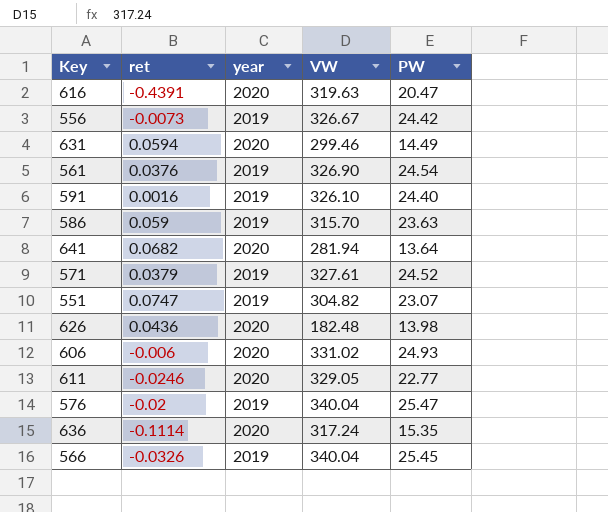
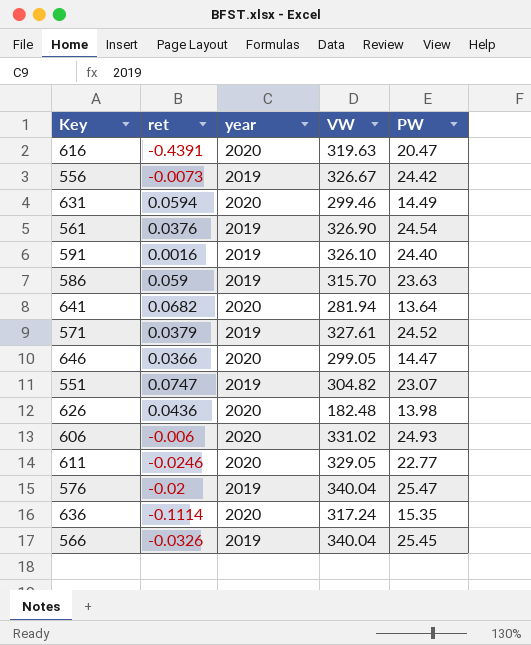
row 646: none -> 0.0366 | 2020 | 299.05 | 14.47

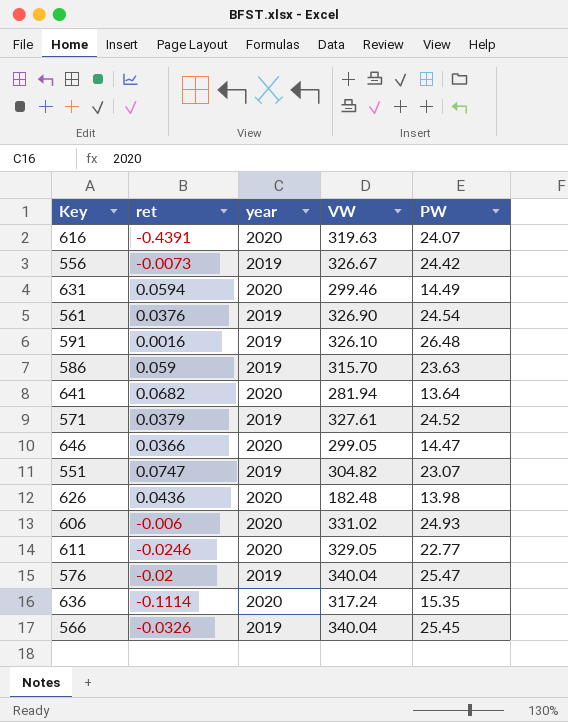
616 | PW: 20.47 -> 24.07
591 | PW: 24.40 -> 26.48

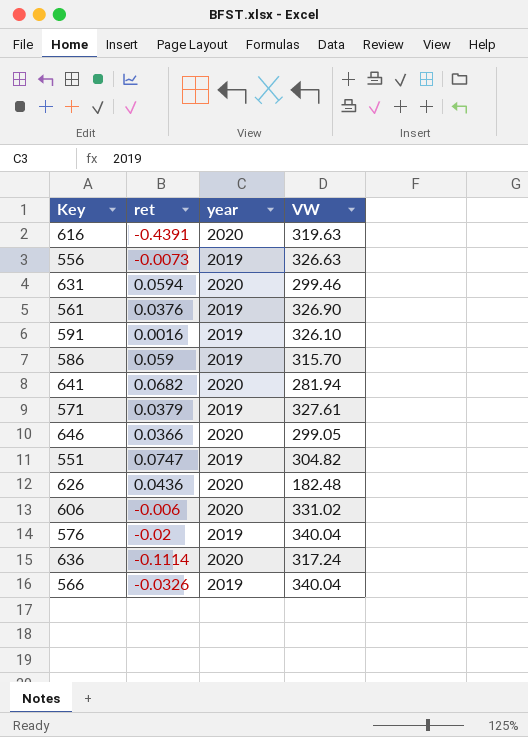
column PW | position: 5 -> none
row 611: -0.0246 | 2020 | 329.05 | 22.77 -> none
556 | VW: 326.67 -> 326.63

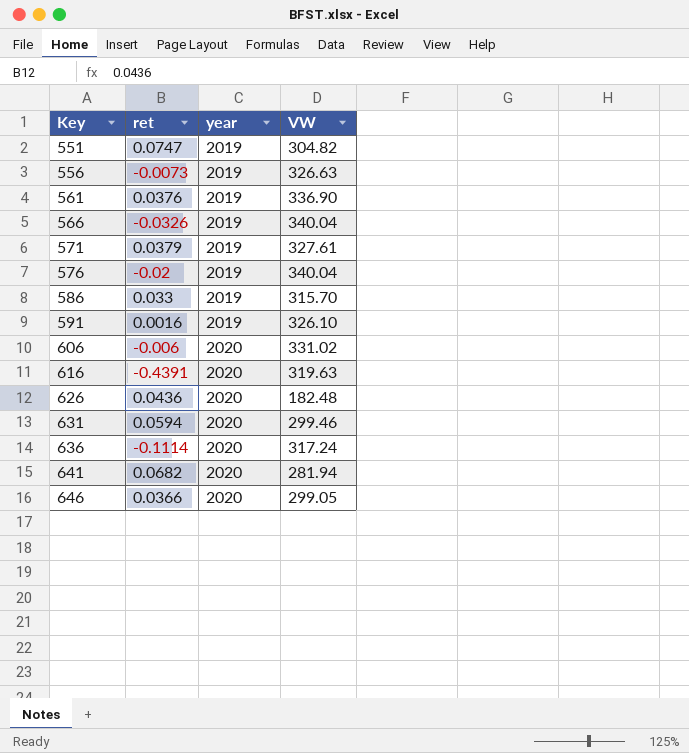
row order: none -> Key ascending
561 | VW: 326.90 -> 336.90
586 | ret: 0.059 -> 0.033

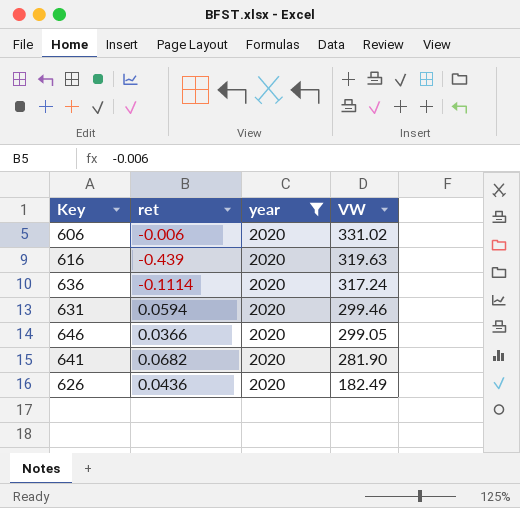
filter: none -> year = 2020
row order: Key ascending -> VW descending
616 | ret: -0.4391 -> -0.439
641 | VW: 281.94 -> 281.90
626 | VW: 182.48 -> 182.49

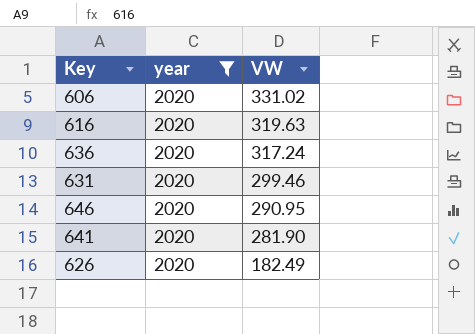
column ret | position: 2 -> none
646 | VW: 299.05 -> 290.95

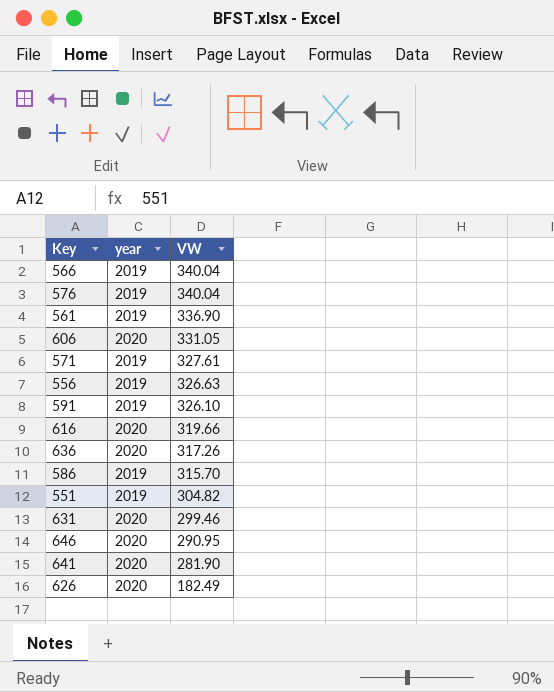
filter: year = 2020 -> none
606 | VW: 331.02 -> 331.05
616 | VW: 319.63 -> 319.66
636 | VW: 317.24 -> 317.26

